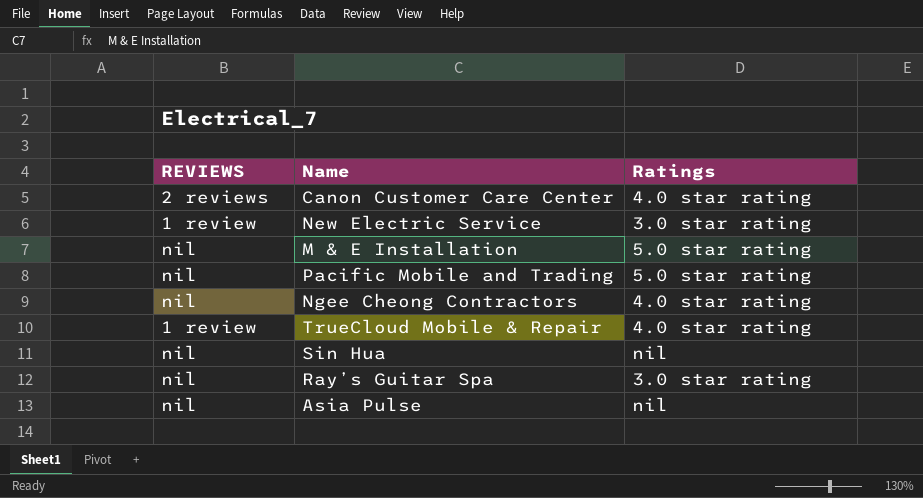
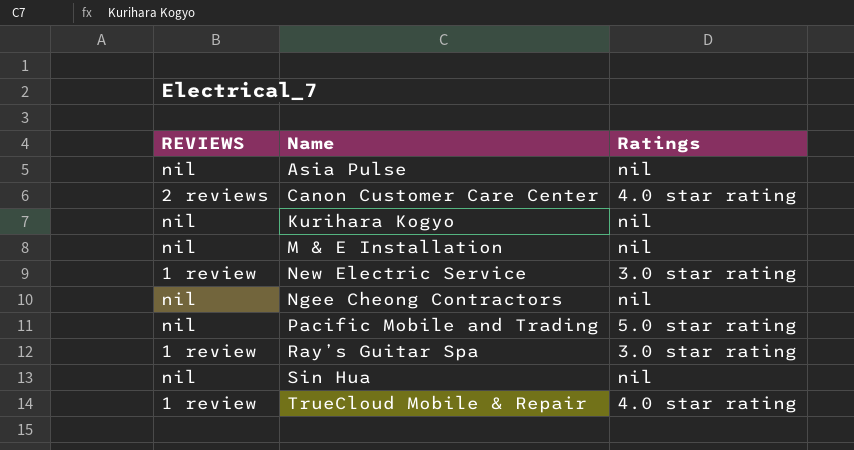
row order: none -> Name ascending
row Kurihara Kogyo: none -> nil | nil
M & E Installation | Ratings: 5.0 star rating -> nil
Ngee Cheong Contractors | Ratings: 4.0 star rating -> nil
Ray’s Guitar Spa | REVIEWS: nil -> 1 review

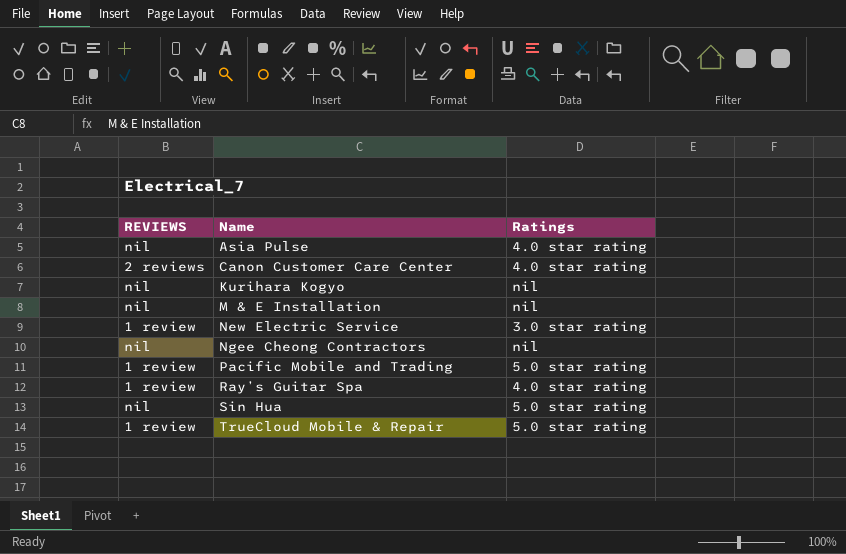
Asia Pulse | Ratings: nil -> 4.0 star rating
Pacific Mobile and Trading | REVIEWS: nil -> 1 review
Ray’s Guitar Spa | Ratings: 3.0 star rating -> 4.0 star rating
Sin Hua | Ratings: nil -> 5.0 star rating
TrueCloud Mobile & Repair | Ratings: 4.0 star rating -> 5.0 star rating

